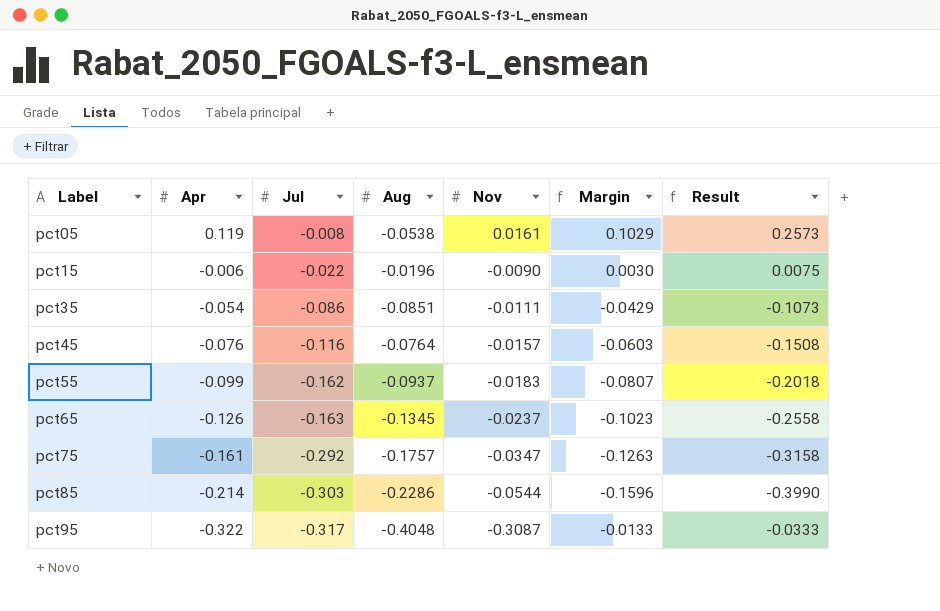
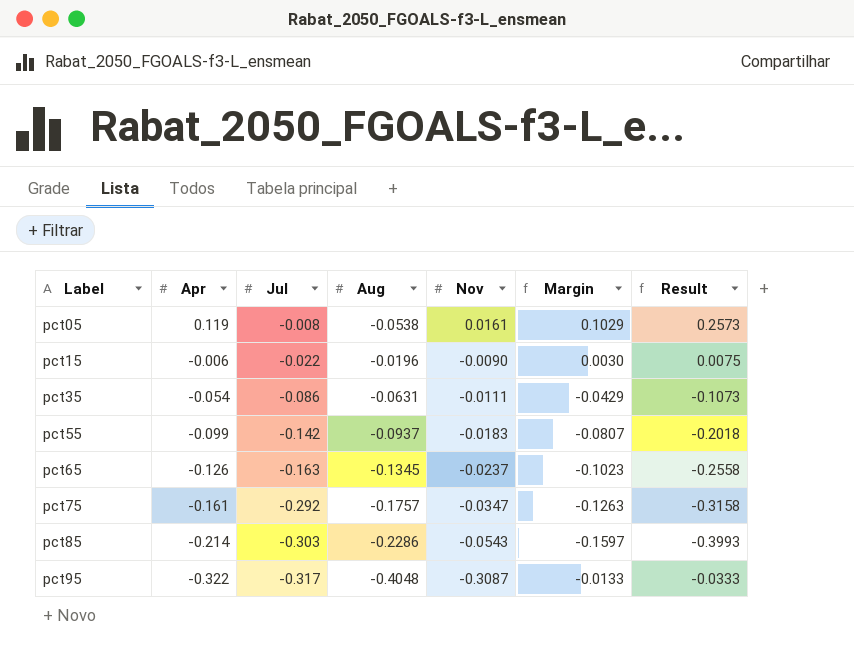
row pct45: -0.076 | -0.116 | -0.0764 | -0.0157 | -0.0603 | -0.1508 -> none
pct35 | Aug: -0.0851 -> -0.0631
pct55 | Jul: -0.162 -> -0.142
pct85 | Nov: -0.0544 -> -0.0543
pct85 | Margin: -0.1596 -> -0.1597
pct85 | Result: -0.3990 -> -0.3993

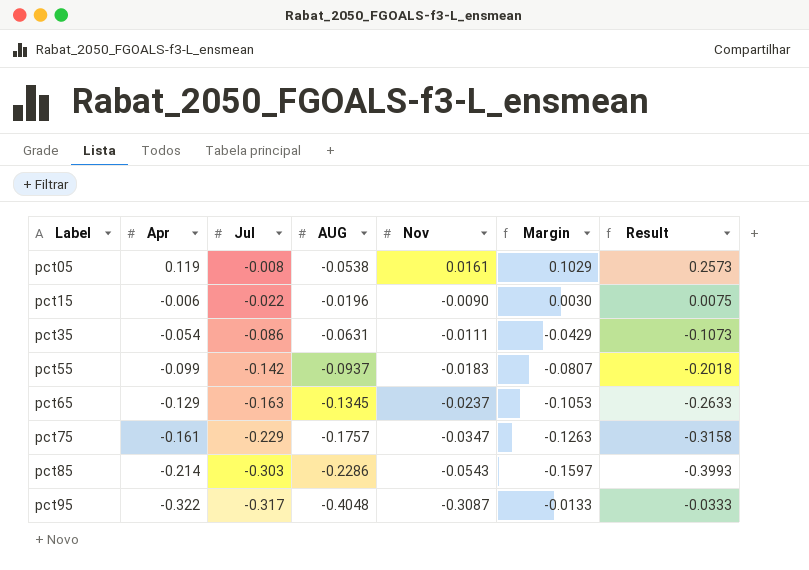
column name: Aug -> AUG
pct65 | Apr: -0.126 -> -0.129
pct65 | Margin: -0.1023 -> -0.1053
pct65 | Result: -0.2558 -> -0.2633
pct75 | Jul: -0.292 -> -0.229

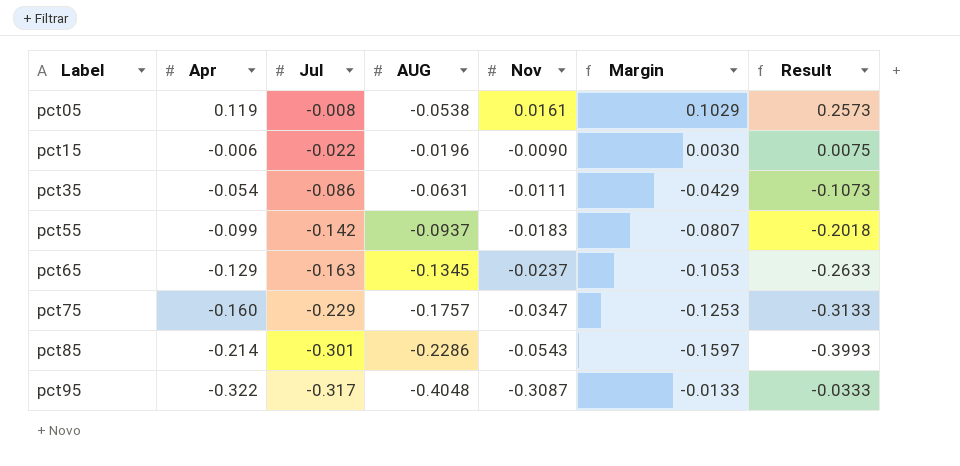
pct75 | Apr: -0.161 -> -0.160
pct75 | Margin: -0.1263 -> -0.1253
pct75 | Result: -0.3158 -> -0.3133
pct85 | Jul: -0.303 -> -0.301

